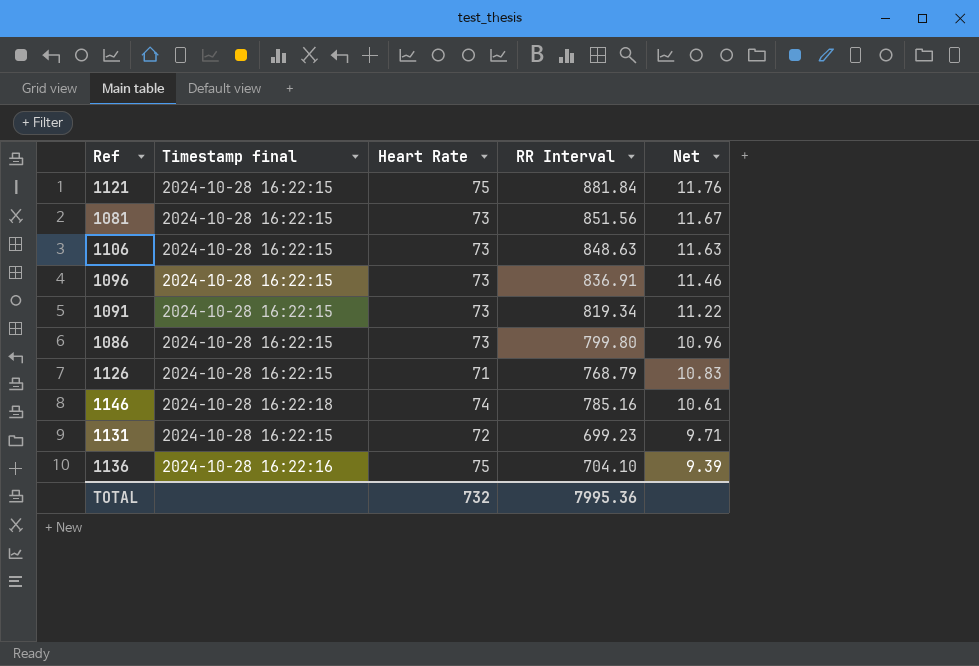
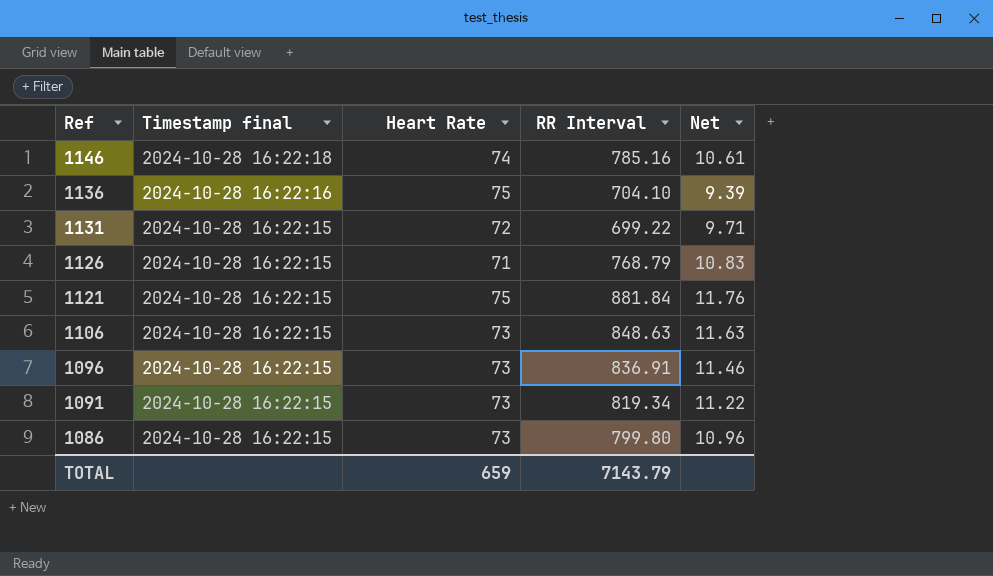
row order: Net descending -> Ref descending
row 1081: 2024-10-28 16:22:15 | 73 | 851.56 | 11.67 -> none
1131 | RR Interval: 699.23 -> 699.22
TOTAL | Heart Rate: 732 -> 659
TOTAL | RR Interval: 7995.36 -> 7143.79

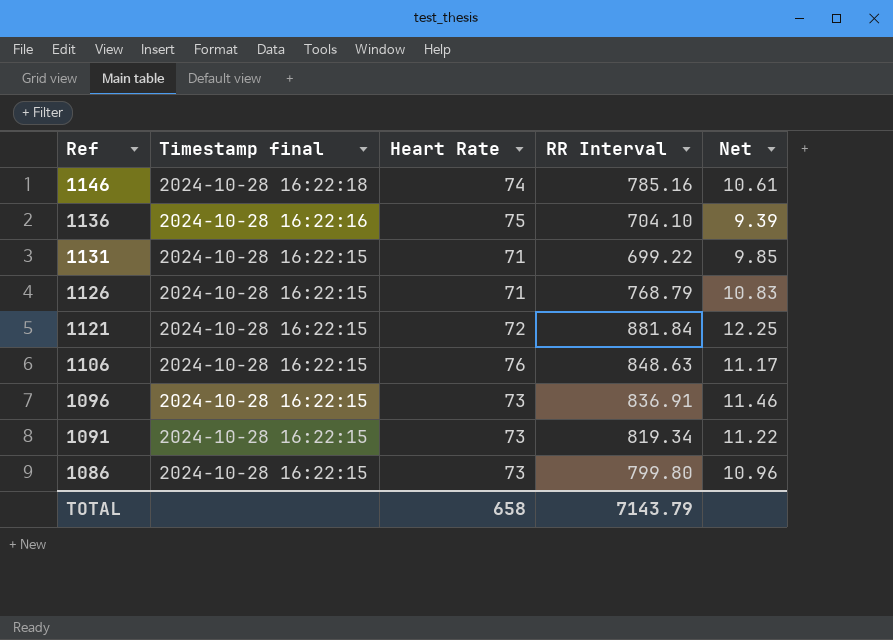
1131 | Heart Rate: 72 -> 71
1131 | Net: 9.71 -> 9.85
1121 | Heart Rate: 75 -> 72
1121 | Net: 11.76 -> 12.25
1106 | Heart Rate: 73 -> 76
1106 | Net: 11.63 -> 11.17
TOTAL | Heart Rate: 659 -> 658

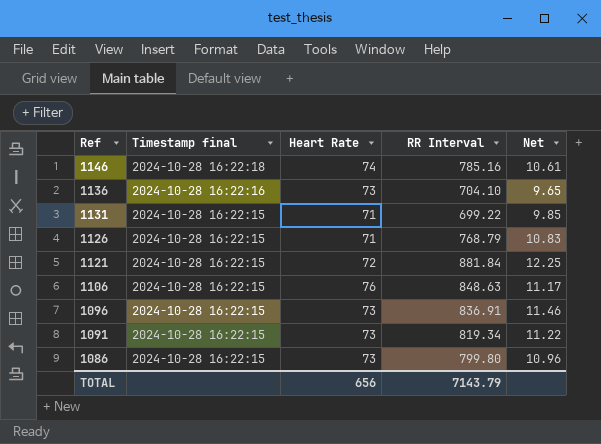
1136 | Heart Rate: 75 -> 73
1136 | Net: 9.39 -> 9.65
TOTAL | Heart Rate: 658 -> 656

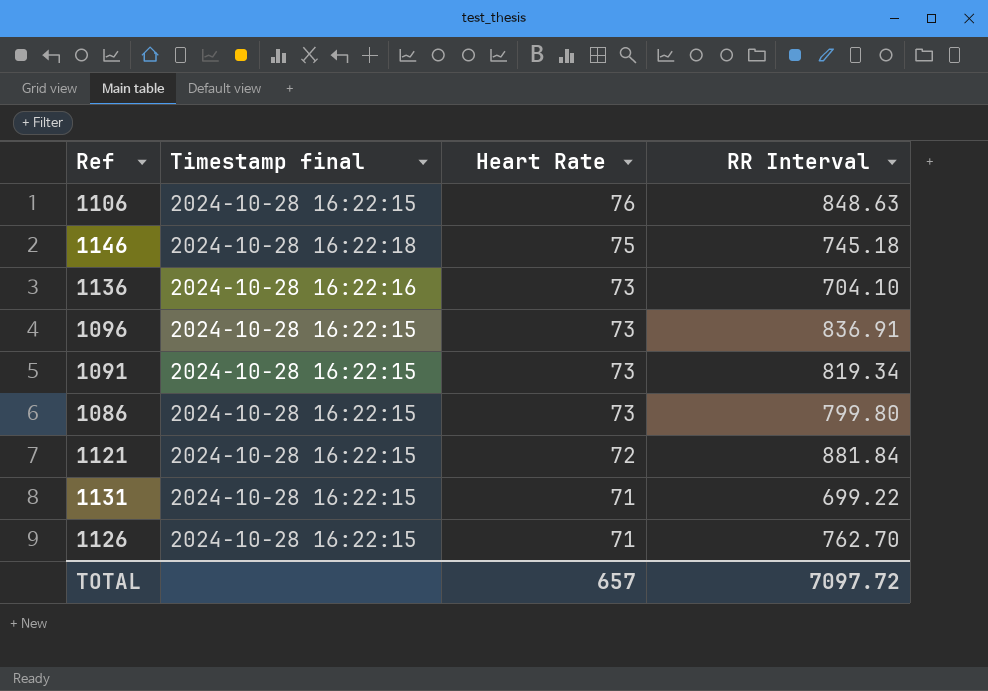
row order: Ref descending -> Heart Rate descending
column Net | formula: [RR Interval] / [Heart Rate] -> none
1146 | Heart Rate: 74 -> 75
1146 | RR Interval: 785.16 -> 745.18
1126 | RR Interval: 768.79 -> 762.70
TOTAL | Heart Rate: 656 -> 657
TOTAL | RR Interval: 7143.79 -> 7097.72

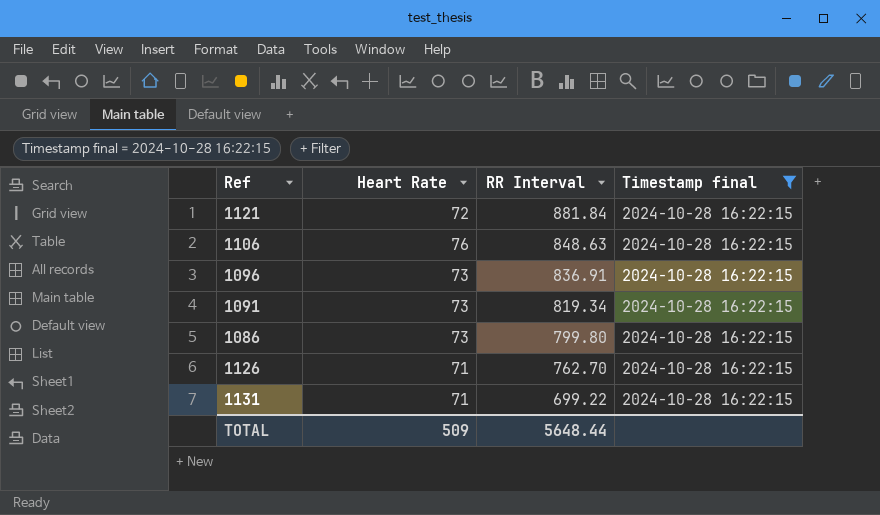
filter: none -> Timestamp final = 2024-10-28 16:22:15
row order: Heart Rate descending -> RR Interval descending
column Timestamp final | position: 2 -> 4
TOTAL | Heart Rate: 657 -> 509
TOTAL | RR Interval: 7097.72 -> 5648.44

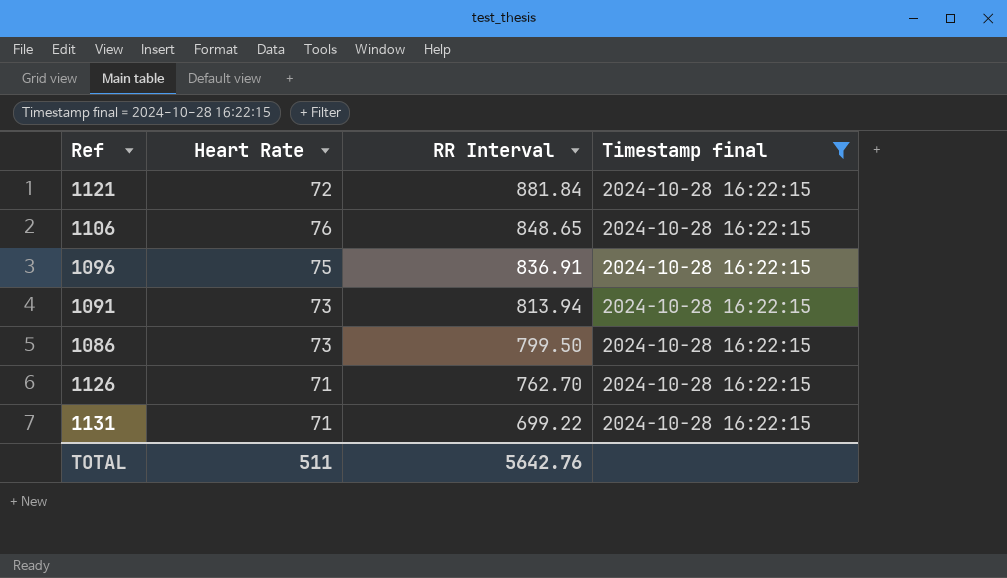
1106 | RR Interval: 848.63 -> 848.65
1096 | Heart Rate: 73 -> 75
1091 | RR Interval: 819.34 -> 813.94
1086 | RR Interval: 799.80 -> 799.50
TOTAL | Heart Rate: 509 -> 511
TOTAL | RR Interval: 5648.44 -> 5642.76

